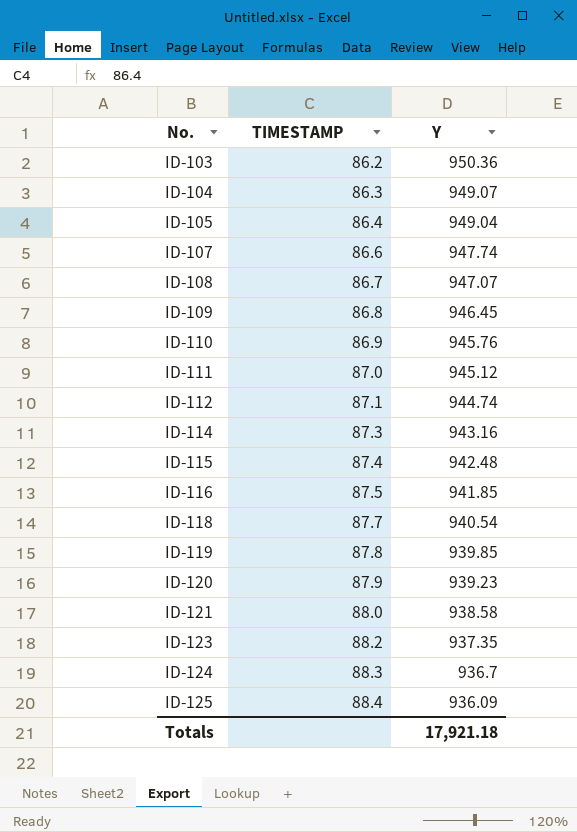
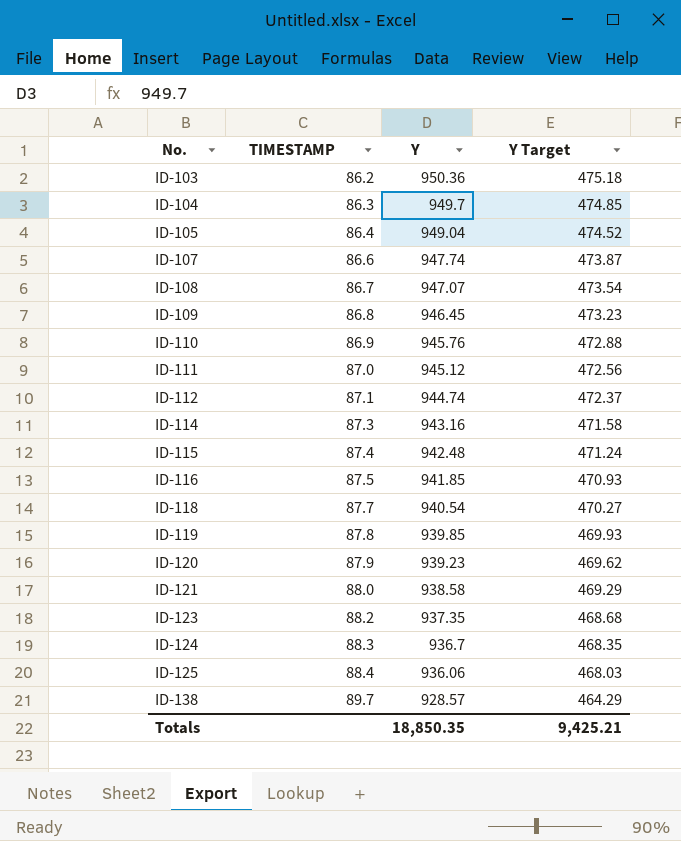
column Y Target | formula: none -> [Y] * 0.5
ID-104 | Y: 949.07 -> 949.7
ID-125 | Y: 936.09 -> 936.06
row ID-138: none -> 89.7 | 928.57 | 464.29
Totals | Y: 17,921.18 -> 18,850.35

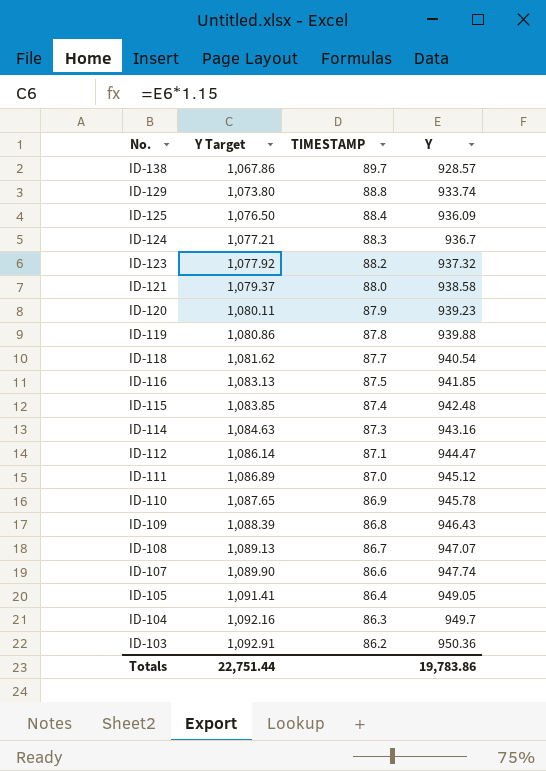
row order: No. ascending -> No. descending
column Y Target | formula: [Y] * 0.5 -> [Y] * 1.15
column Y Target | position: 4 -> 2
row ID-129: none -> 1,073.80 | 88.8 | 933.74
ID-125 | Y: 936.06 -> 936.09
ID-123 | Y: 937.35 -> 937.32
ID-119 | Y: 939.85 -> 939.88
ID-112 | Y: 944.74 -> 944.47
ID-110 | Y: 945.76 -> 945.78
ID-109 | Y: 946.45 -> 946.43
ID-105 | Y: 949.04 -> 949.05
Totals | Y Target: 9,425.21 -> 22,751.44
Totals | Y: 18,850.35 -> 19,783.86

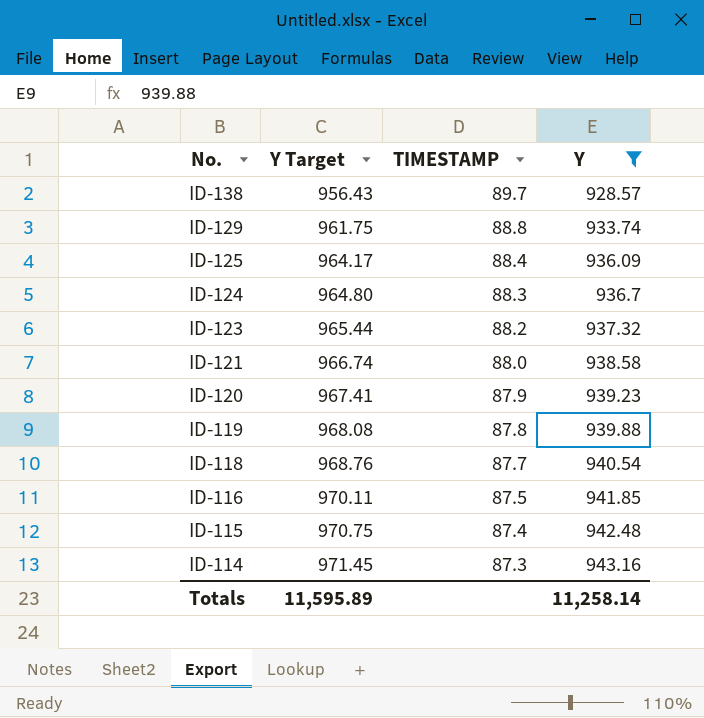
filter: none -> Y <= 943.16
column Y Target | formula: [Y] * 1.15 -> [Y] * 1.03
Totals | Y Target: 22,751.44 -> 11,595.89
Totals | Y: 19,783.86 -> 11,258.14

